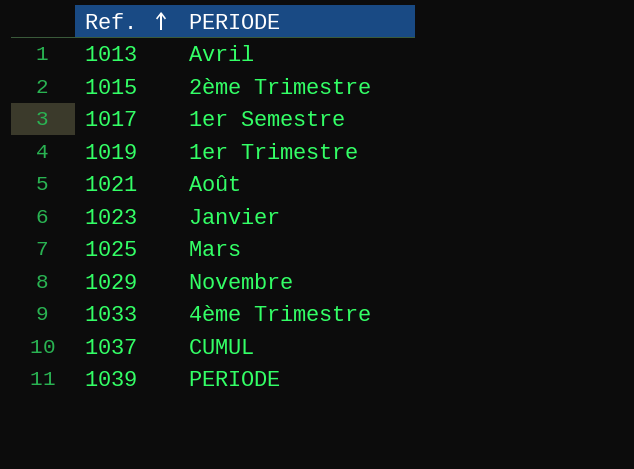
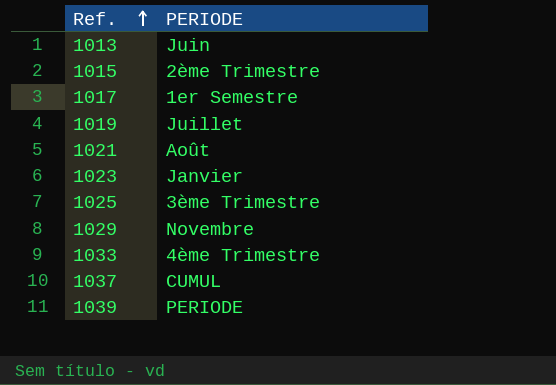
1013 | PERIODE: Avril -> Juin
1019 | PERIODE: 1er Trimestre -> Juillet
1025 | PERIODE: Mars -> 3ème Trimestre

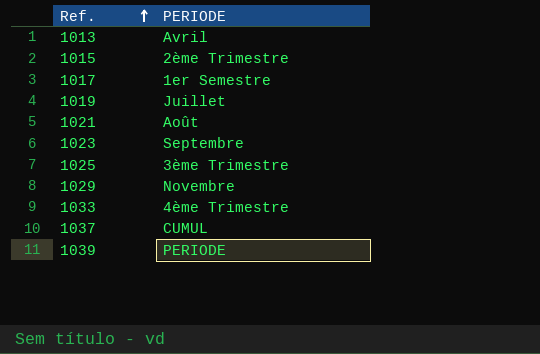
1013 | PERIODE: Juin -> Avril
1023 | PERIODE: Janvier -> Septembre

